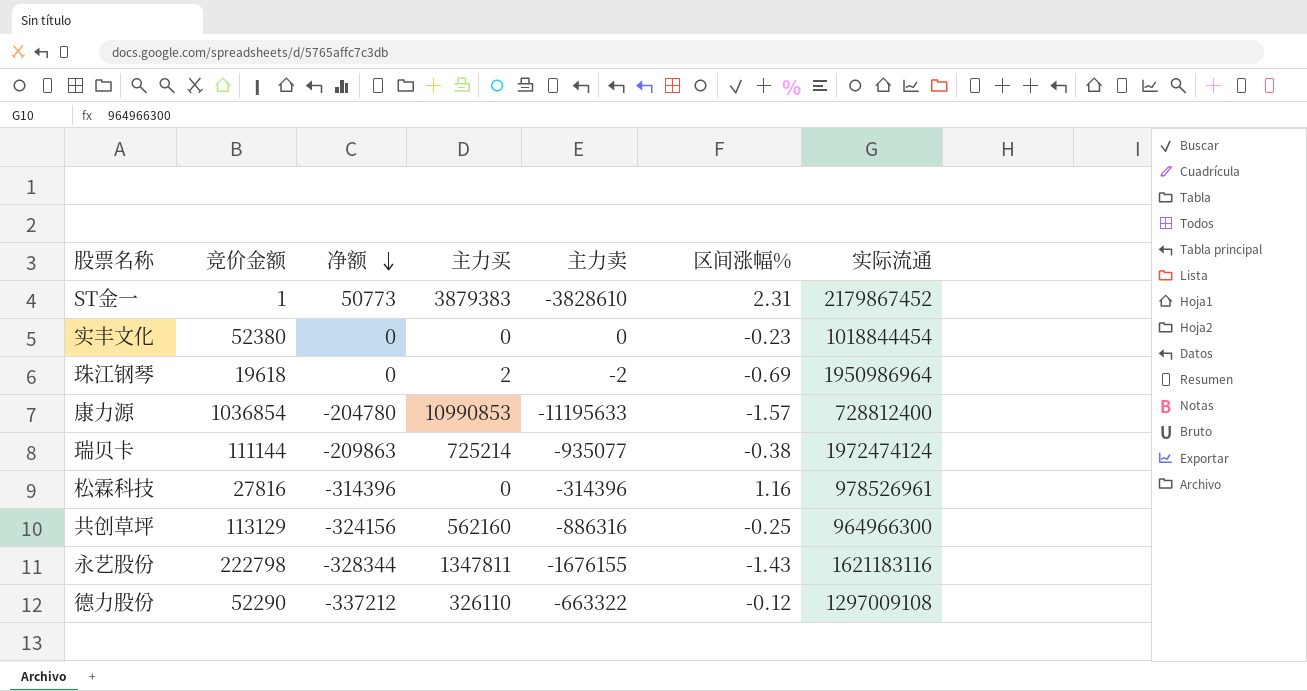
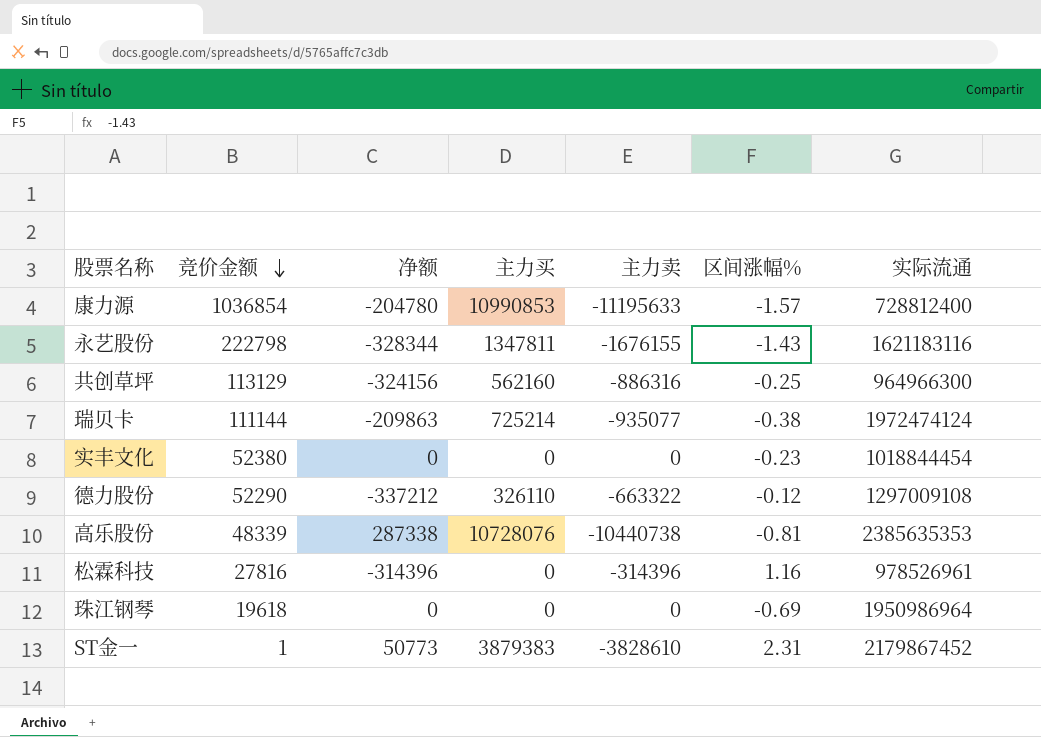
row order: 净额 descending -> 竞价金额 descending
row 高乐股份: none -> 48339 | 287338 | 10728076 | -10440738 | -0.81 | 2385635353
珠江钢琴 | 主力买: 2 -> 0
珠江钢琴 | 主力卖: -2 -> 0

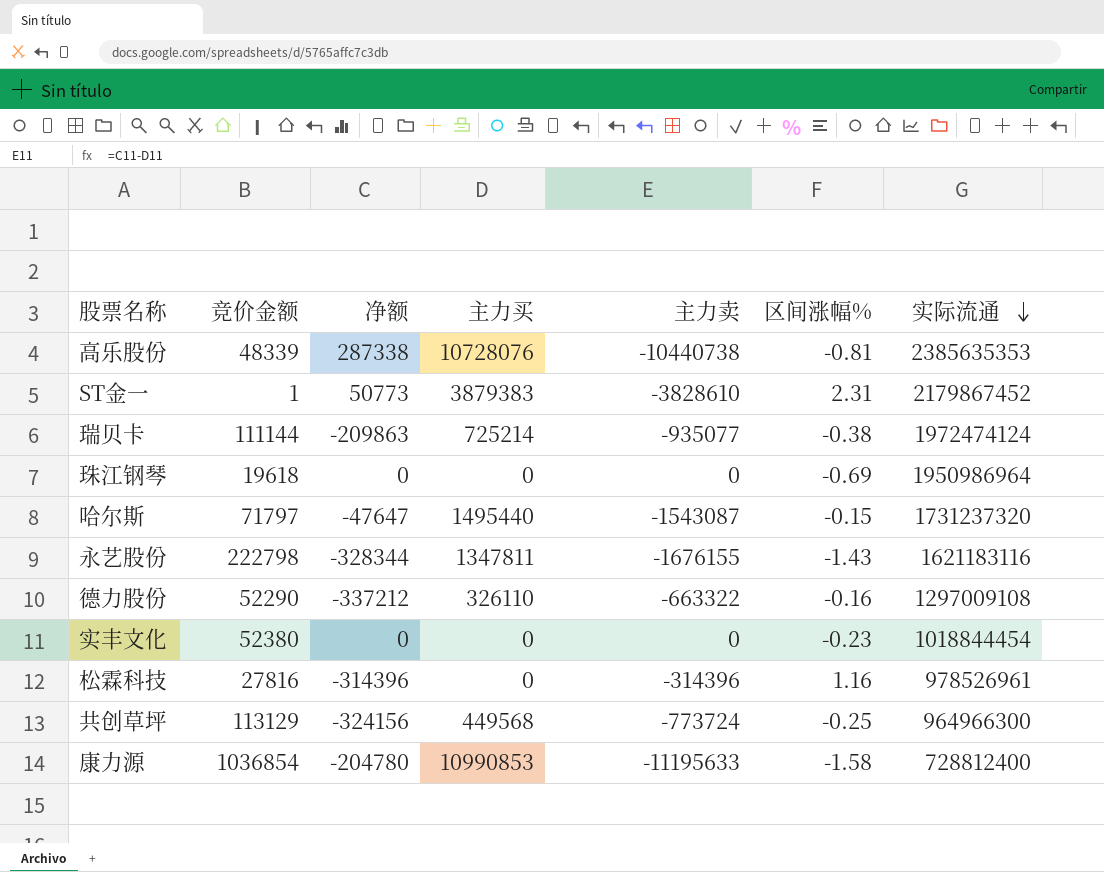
row order: 竞价金额 descending -> 实际流通 descending
row 哈尔斯: none -> 71797 | -47647 | 1495440 | -1543087 | -0.15 | 1731237320
德力股份 | 区间涨幅%: -0.12 -> -0.16
共创草坪 | 主力买: 562160 -> 449568
共创草坪 | 主力卖: -886316 -> -773724
康力源 | 区间涨幅%: -1.57 -> -1.58

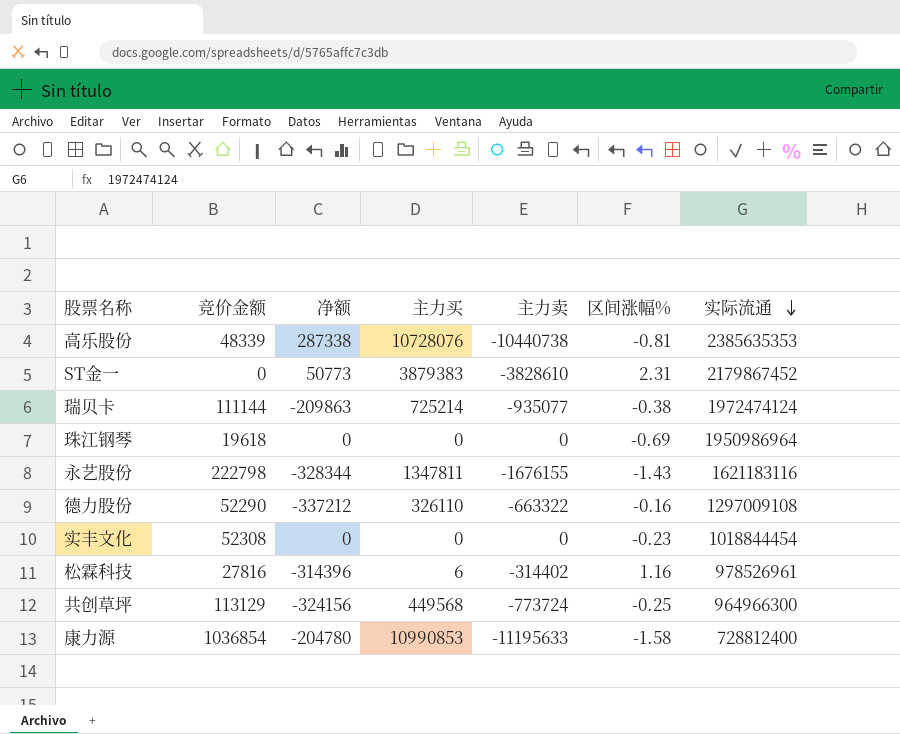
row 哈尔斯: 71797 | -47647 | 1495440 | -1543087 | -0.15 | 1731237320 -> none
ST金一 | 竞价金额: 1 -> 0
实丰文化 | 竞价金额: 52380 -> 52308
松霖科技 | 主力买: 0 -> 6
松霖科技 | 主力卖: -314396 -> -314402

